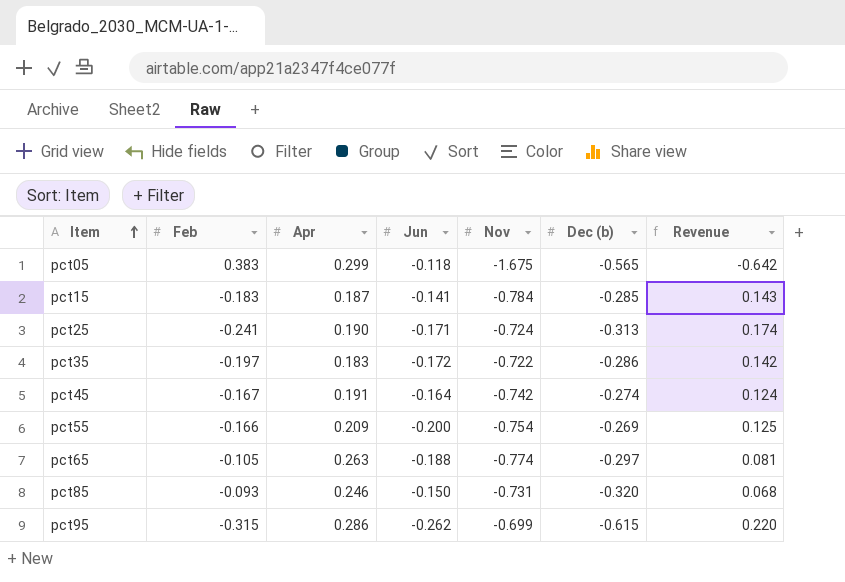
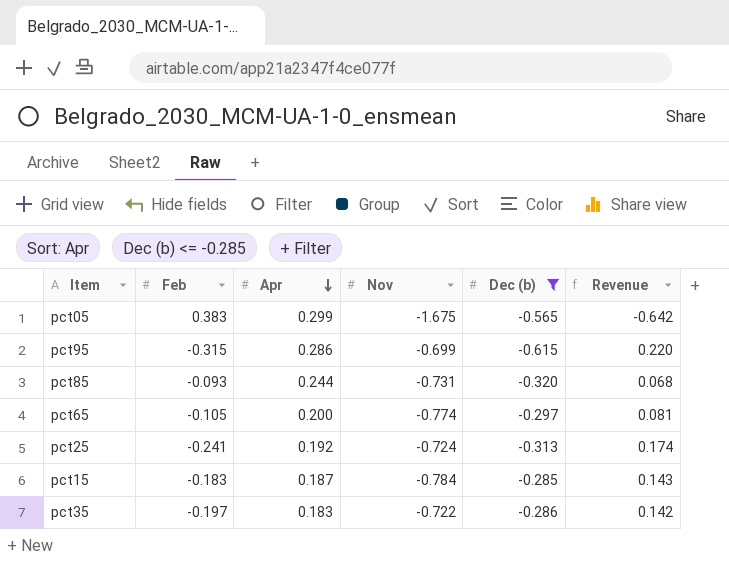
filter: none -> Dec (b) <= -0.285
row order: Item ascending -> Apr descending
column Jun | position: 4 -> none
pct85 | Apr: 0.246 -> 0.244
pct65 | Apr: 0.263 -> 0.200
pct25 | Apr: 0.190 -> 0.192

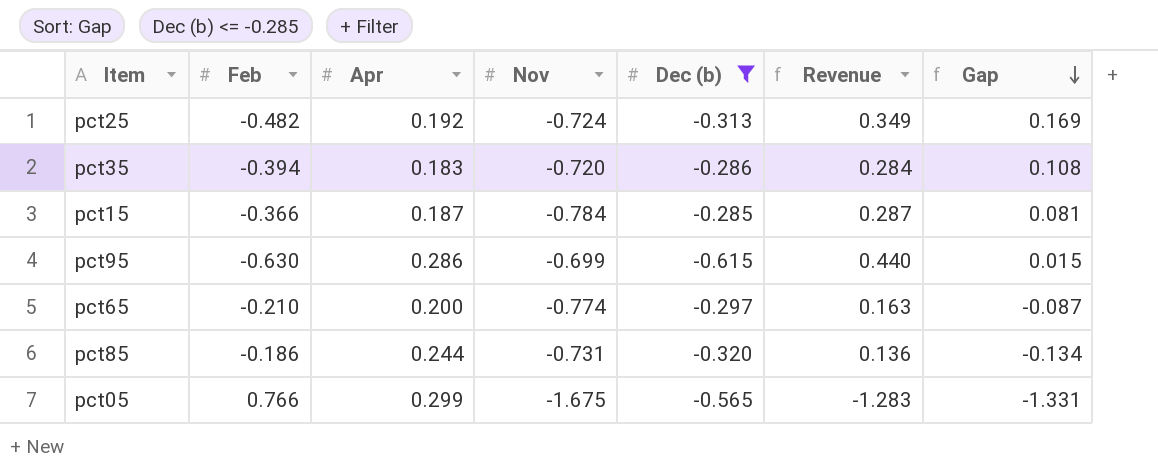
row order: Apr descending -> Gap descending
column Gap | formula: none -> [Dec (b)] - [Feb]
pct25 | Feb: -0.241 -> -0.482
pct25 | Revenue: 0.174 -> 0.349
pct35 | Feb: -0.197 -> -0.394
pct35 | Nov: -0.722 -> -0.720
pct35 | Revenue: 0.142 -> 0.284
pct15 | Feb: -0.183 -> -0.366
pct15 | Revenue: 0.143 -> 0.287
pct95 | Feb: -0.315 -> -0.630
pct95 | Revenue: 0.220 -> 0.440
pct65 | Feb: -0.105 -> -0.210
pct65 | Revenue: 0.081 -> 0.163
pct85 | Feb: -0.093 -> -0.186
pct85 | Revenue: 0.068 -> 0.136
pct05 | Feb: 0.383 -> 0.766
pct05 | Revenue: -0.642 -> -1.283

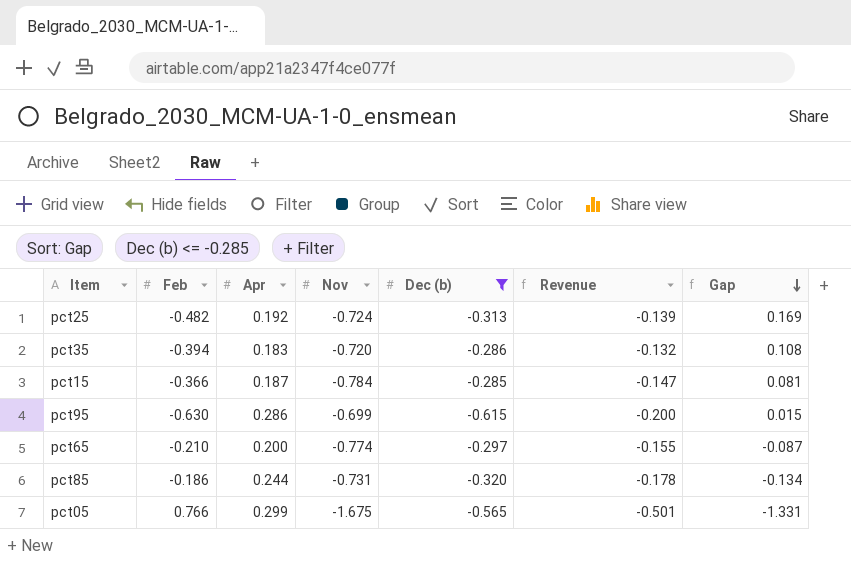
column Revenue | formula: [Feb] * [Nov] -> [Apr] * [Nov]

